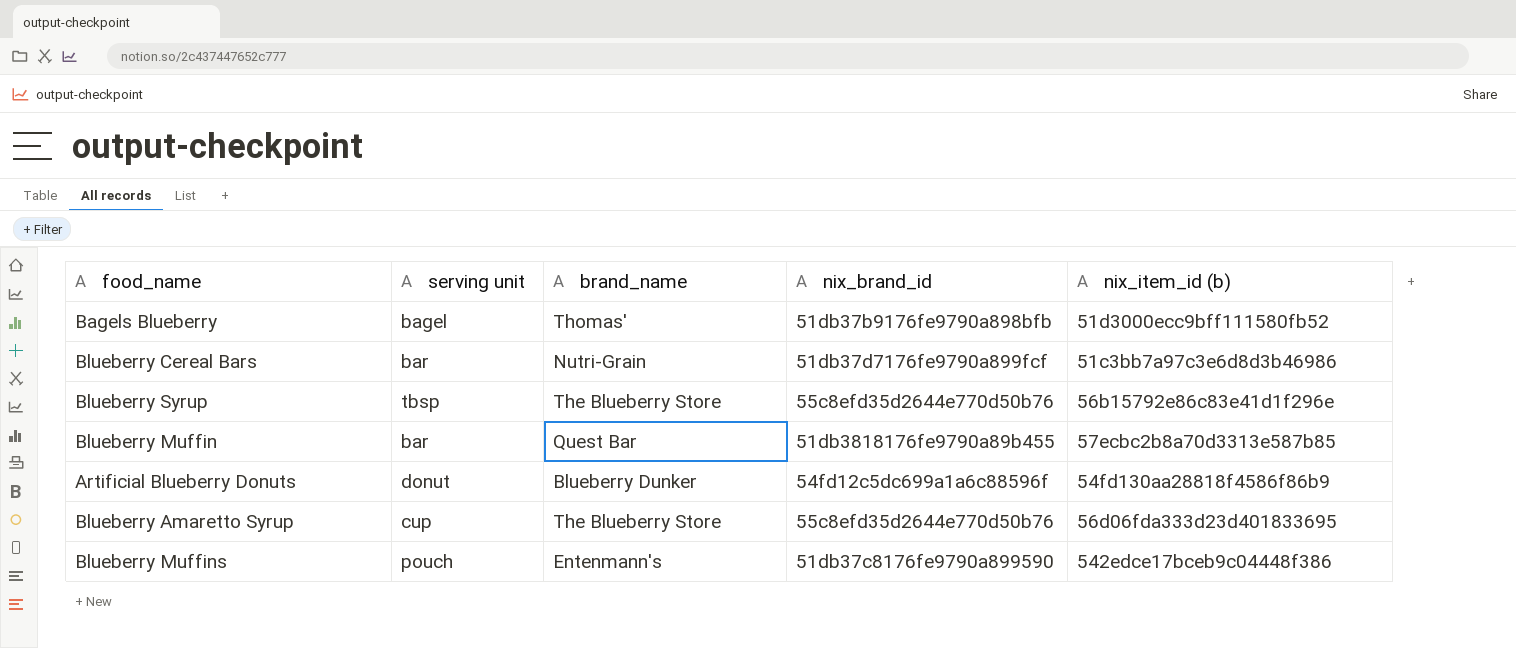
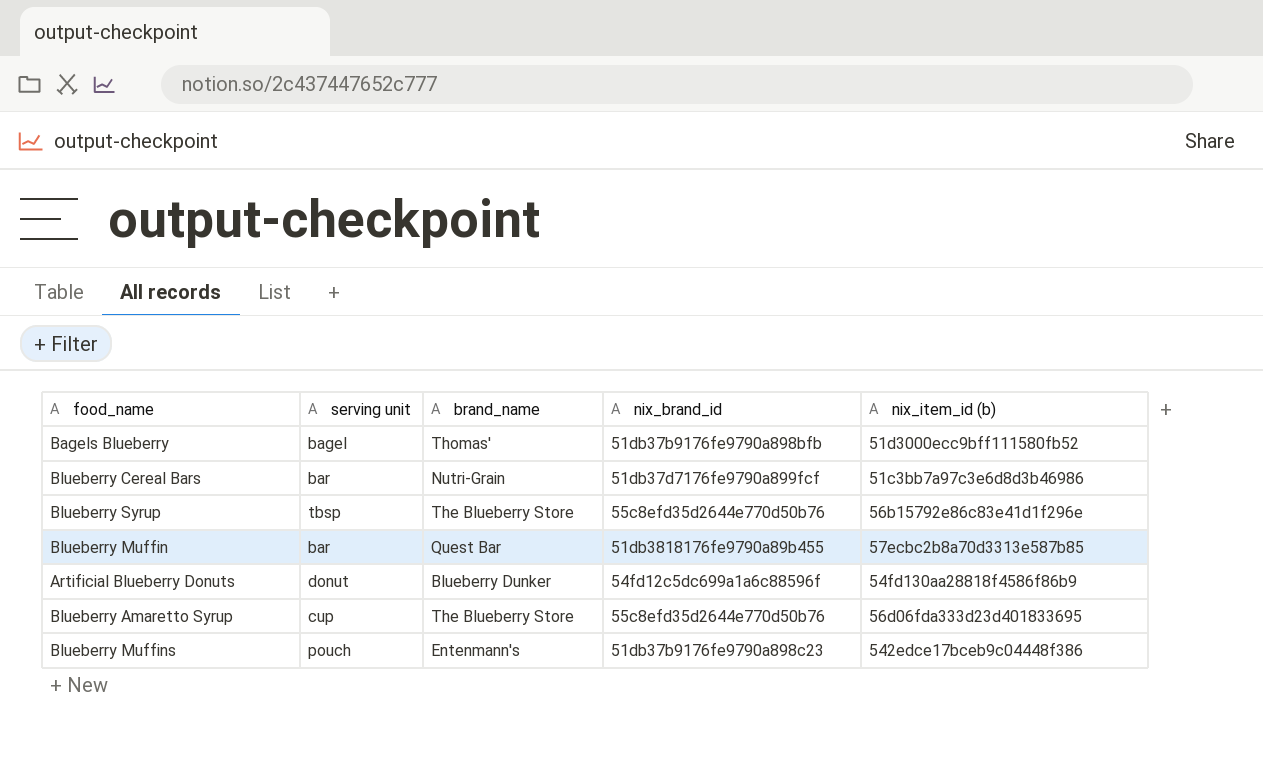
Blueberry Muffins | nix_brand_id: 51db37c8176fe9790a899590 -> 51db37b9176fe9790a898c23

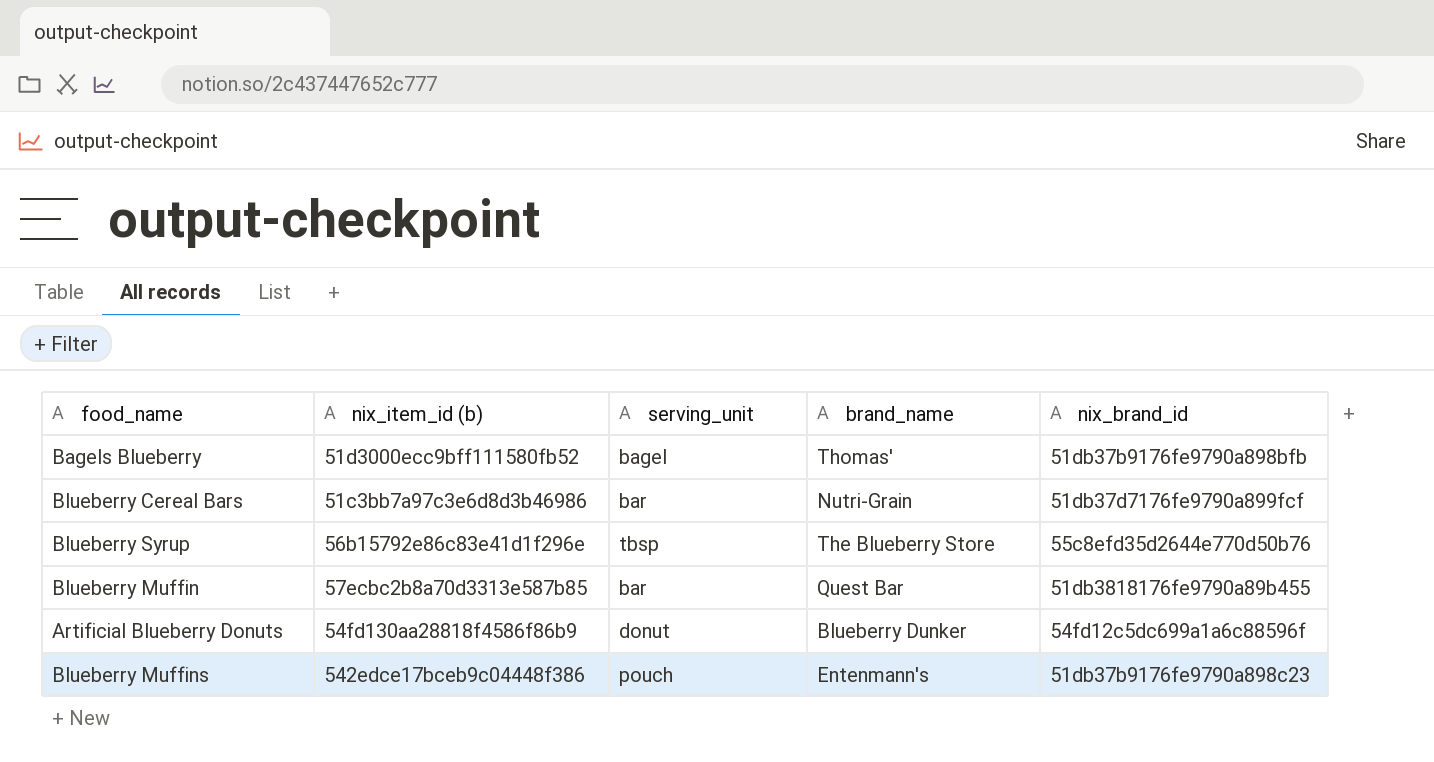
column nix_item_id (b) | position: 5 -> 2
column name: serving unit -> serving_unit
row Blueberry Amaretto Syrup: cup | The Blueberry Store | 55c8efd35d2644e770d50b76 | 56d06fda333d23d401833695 -> none

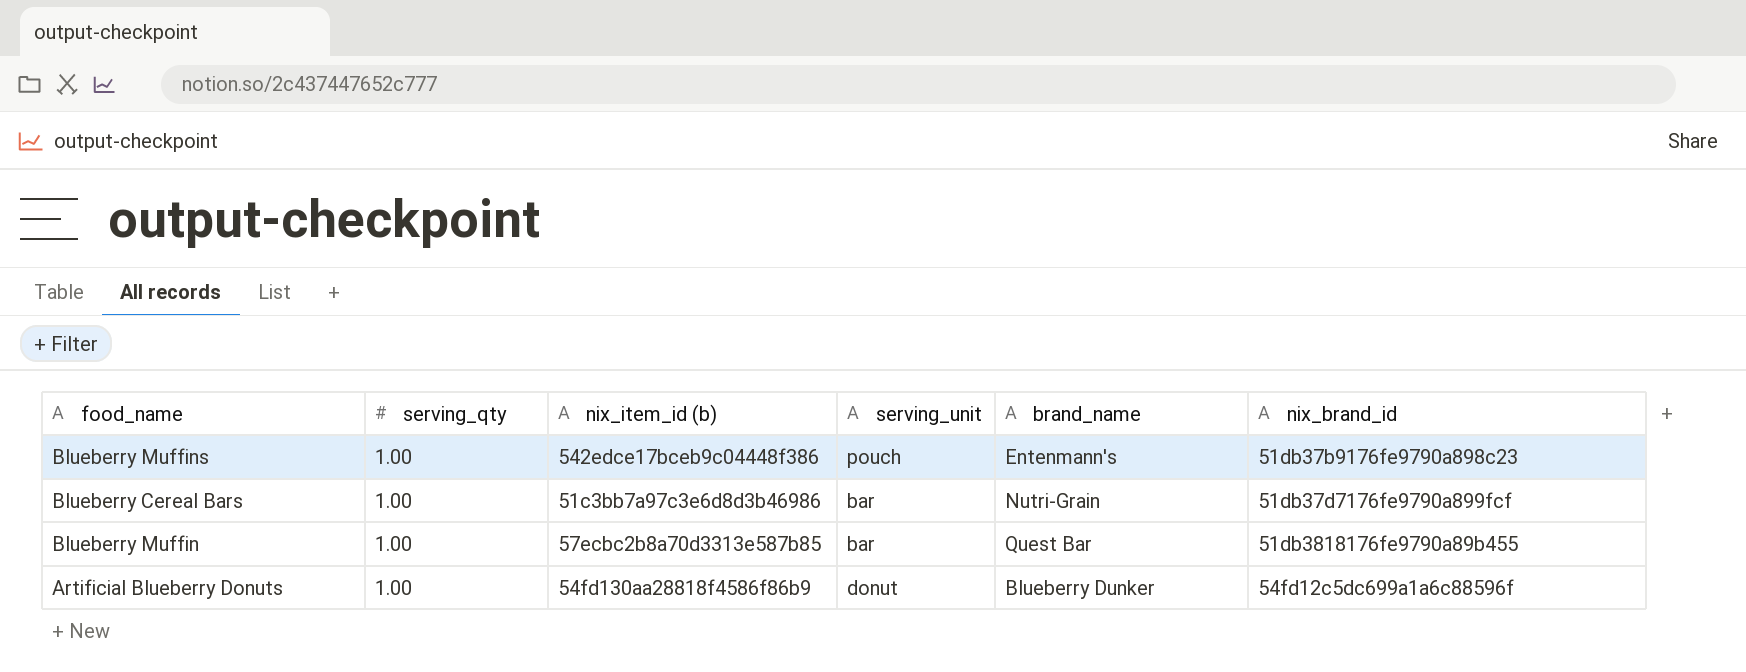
row order: none -> nix_brand_id ascending
column serving_qty | position: none -> 2
row Bagels Blueberry: 51d3000ecc9bff111580fb52 | bagel | Thomas' | 51db37b9176fe9790a898bfb -> none
row Blueberry Syrup: 56b15792e86c83e41d1f296e | tbsp | The Blueberry Store | 55c8efd35d2644e770d50b76 -> none

